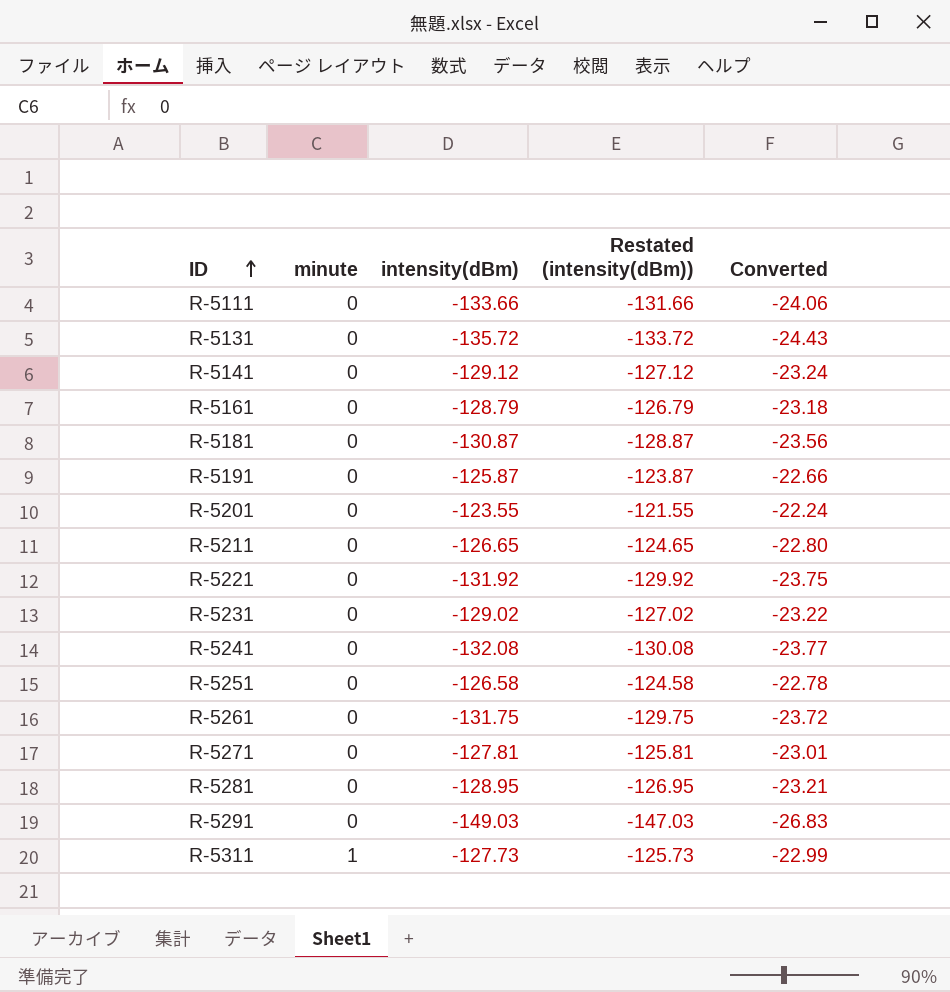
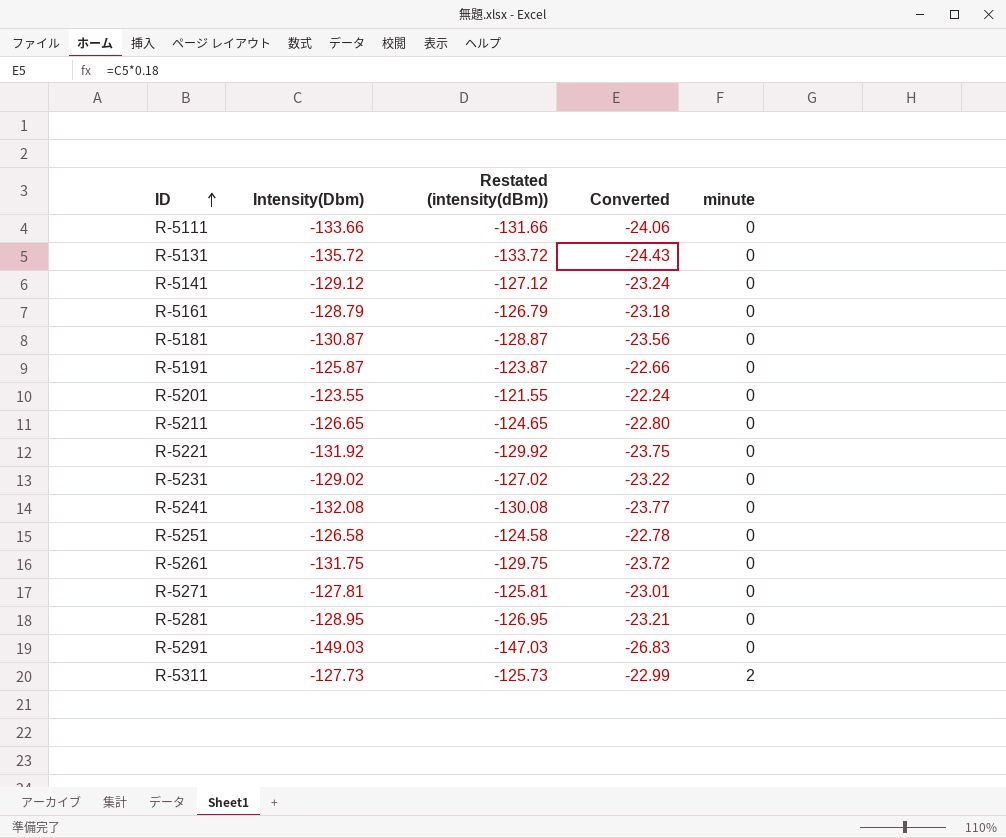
column name: intensity(dBm) -> Intensity(Dbm)
column minute | position: 2 -> 5
R-5311 | minute: 1 -> 2

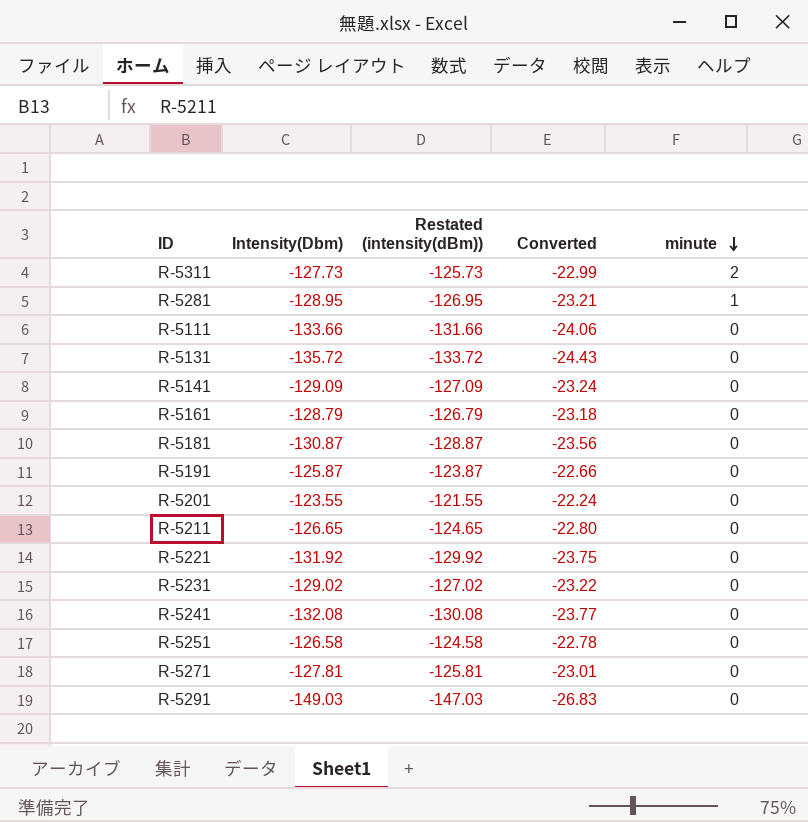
row order: ID ascending -> minute descending
row R-5261: -131.75 | -129.75 | -23.72 | 0 -> none
R-5281 | minute: 0 -> 1
R-5141 | Intensity(Dbm): -129.12 -> -129.09
R-5141 | Restated (intensity(dBm)): -127.12 -> -127.09

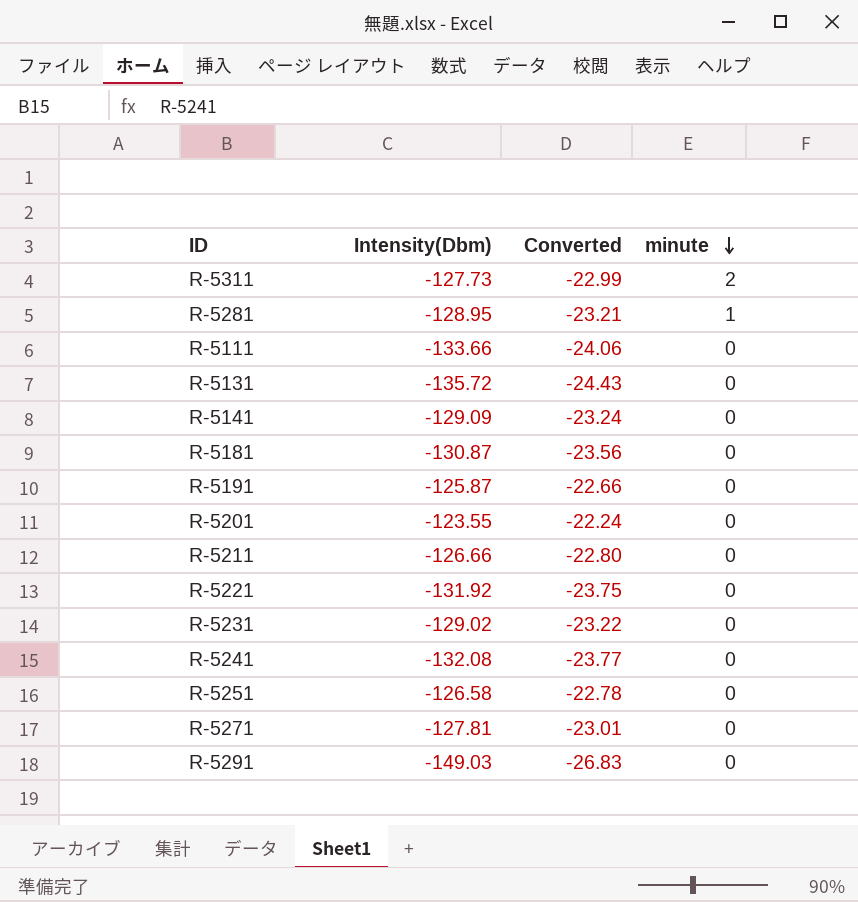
column Restated (intensity(dBm)) | formula: [Intensity(Dbm)] + 2 -> none
row R-5161: -128.79 | -126.79 | -23.18 | 0 -> none
R-5211 | Intensity(Dbm): -126.65 -> -126.66

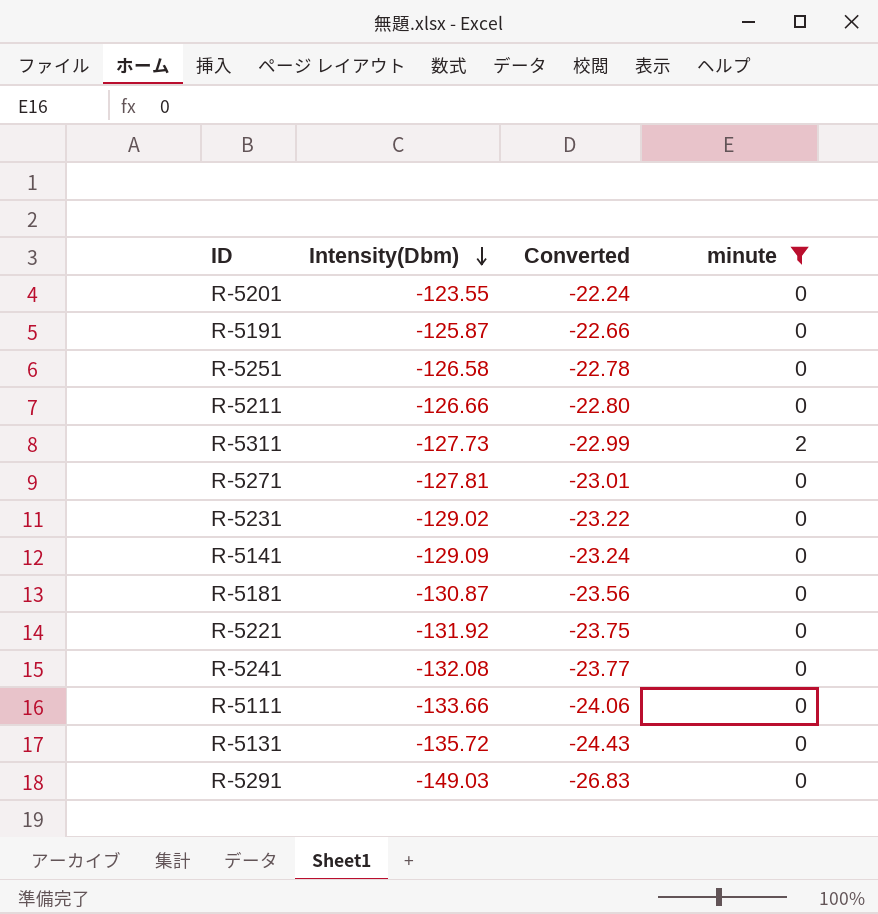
filter: none -> minute != 1
row order: minute descending -> Intensity(Dbm) descending

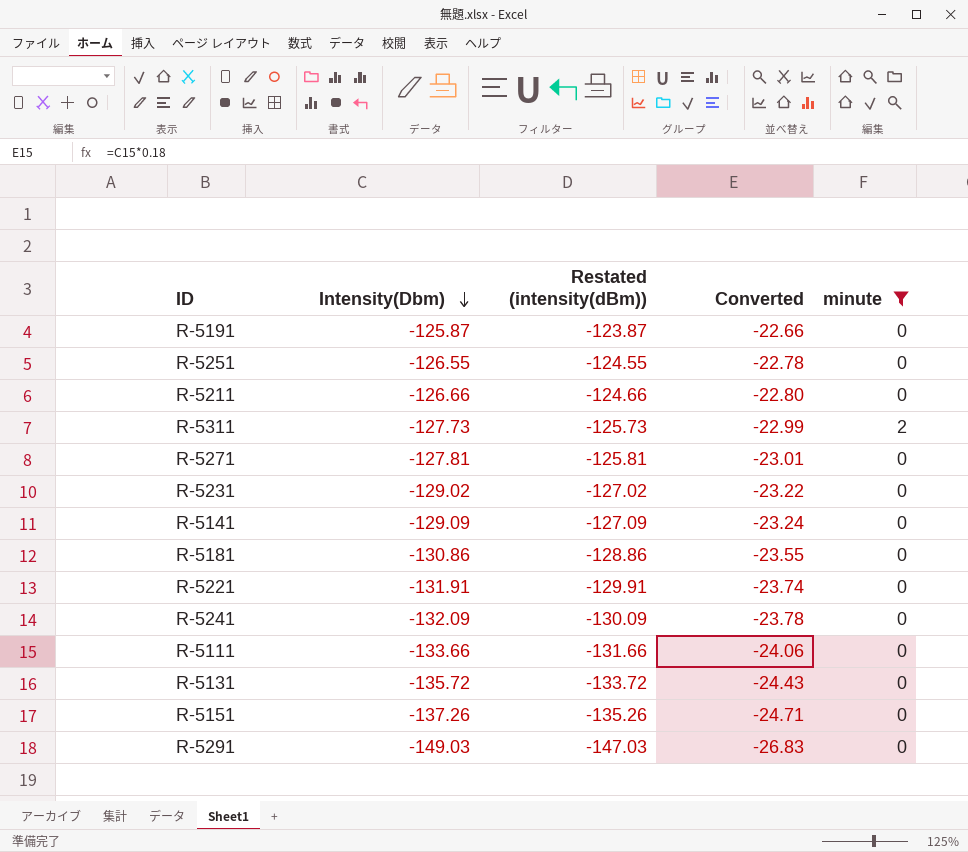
column Restated (intensity(dBm)) | formula: none -> [Intensity(Dbm)] + 2
row R-5201: -123.55 | -22.24 | 0 -> none
R-5251 | Intensity(Dbm): -126.58 -> -126.55
R-5181 | Intensity(Dbm): -130.87 -> -130.86
R-5181 | Converted: -23.56 -> -23.55
R-5221 | Intensity(Dbm): -131.92 -> -131.91
R-5221 | Converted: -23.75 -> -23.74
R-5241 | Intensity(Dbm): -132.08 -> -132.09
R-5241 | Converted: -23.77 -> -23.78
row R-5151: none -> -137.26 | -135.26 | -24.71 | 0

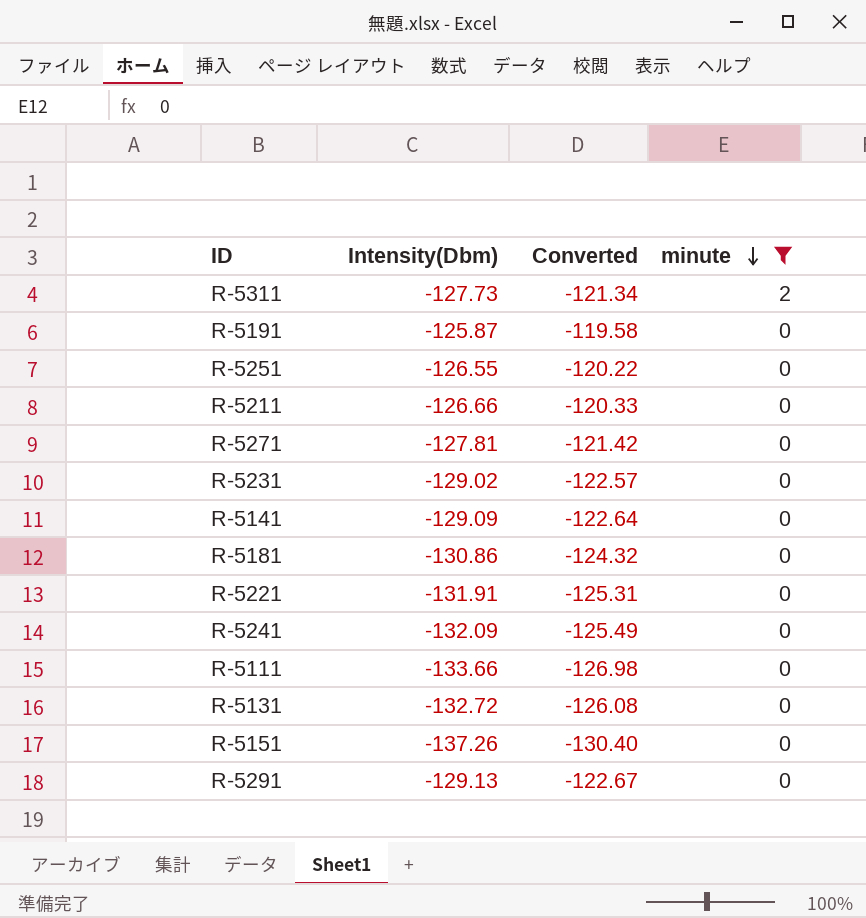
row order: Intensity(Dbm) descending -> minute descending
column Restated (intensity(dBm)) | formula: [Intensity(Dbm)] + 2 -> none
column Converted | formula: [Intensity(Dbm)] * 0.18 -> [Intensity(Dbm)] * 0.95
R-5131 | Intensity(Dbm): -135.72 -> -132.72
R-5291 | Intensity(Dbm): -149.03 -> -129.13

